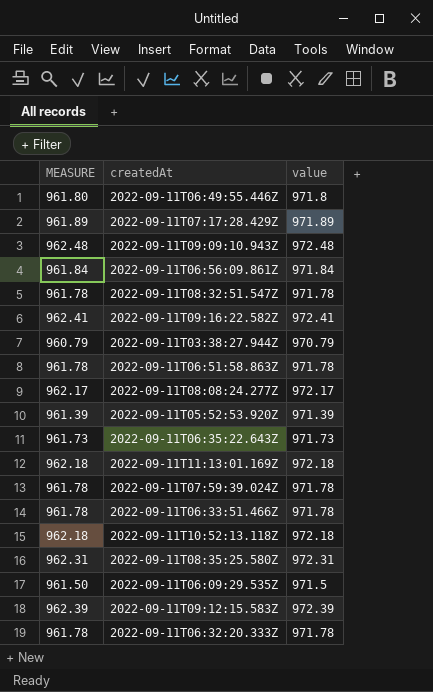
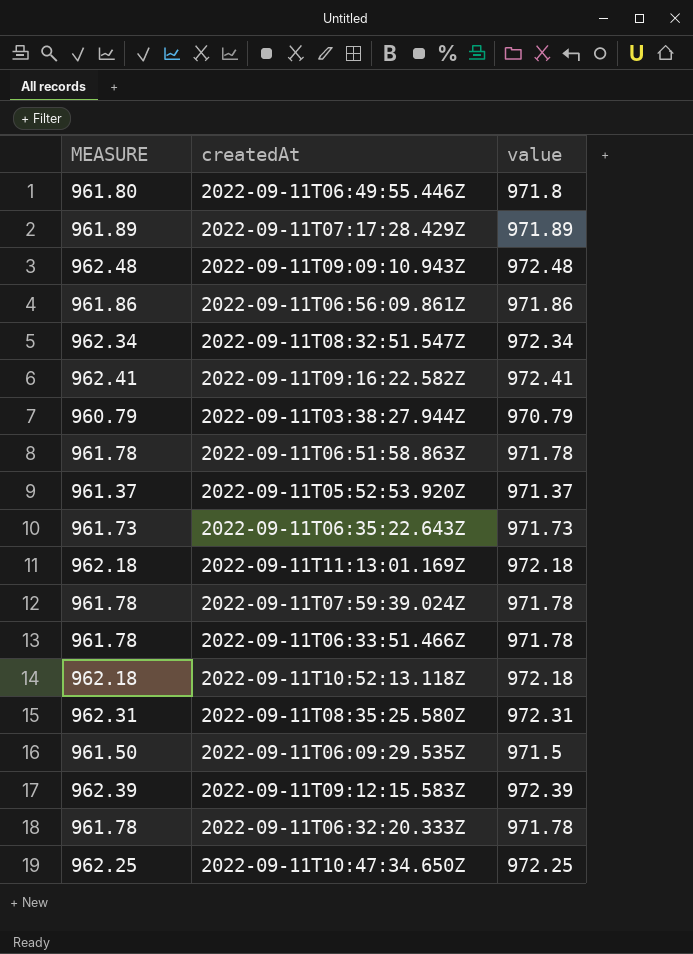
row 2022-09-11T08:08:24.277Z: 962.17 | 972.17 -> none
2022-09-11T06:56:09.861Z | MEASURE: 961.84 -> 961.86
2022-09-11T06:56:09.861Z | value: 971.84 -> 971.86
2022-09-11T08:32:51.547Z | MEASURE: 961.78 -> 962.34
2022-09-11T08:32:51.547Z | value: 971.78 -> 972.34
2022-09-11T05:52:53.920Z | MEASURE: 961.39 -> 961.37
2022-09-11T05:52:53.920Z | value: 971.39 -> 971.37
row 2022-09-11T10:47:34.650Z: none -> 962.25 | 972.25

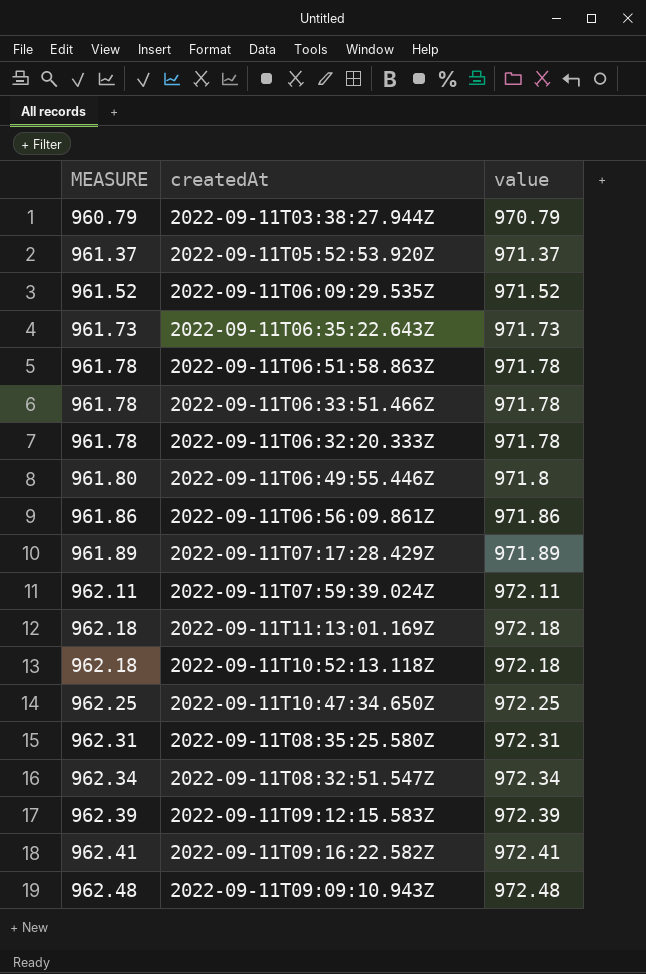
row order: none -> MEASURE ascending
2022-09-11T06:09:29.535Z | MEASURE: 961.50 -> 961.52
2022-09-11T06:09:29.535Z | value: 971.5 -> 971.52
2022-09-11T07:59:39.024Z | MEASURE: 961.78 -> 962.11
2022-09-11T07:59:39.024Z | value: 971.78 -> 972.11

